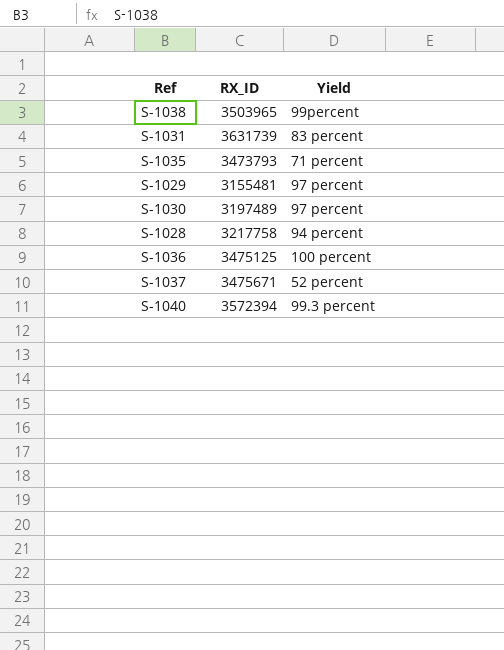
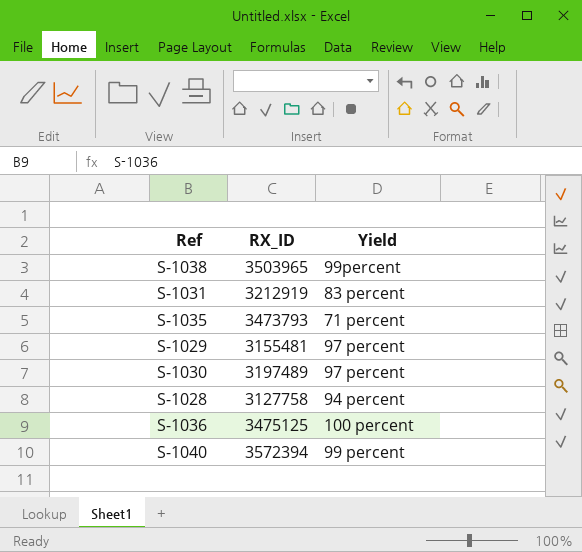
row S-1037: 3475671 | 52 percent -> none
S-1031 | RX_ID: 3631739 -> 3212919
S-1028 | RX_ID: 3217758 -> 3127758
S-1040 | Yield: 99.3 percent -> 99 percent

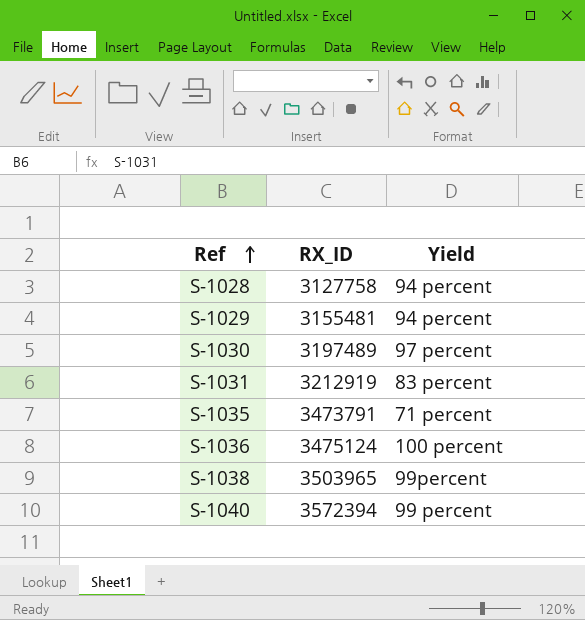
row order: none -> Ref ascending
S-1029 | Yield: 97 percent -> 94 percent
S-1035 | RX_ID: 3473793 -> 3473791
S-1036 | RX_ID: 3475125 -> 3475124

